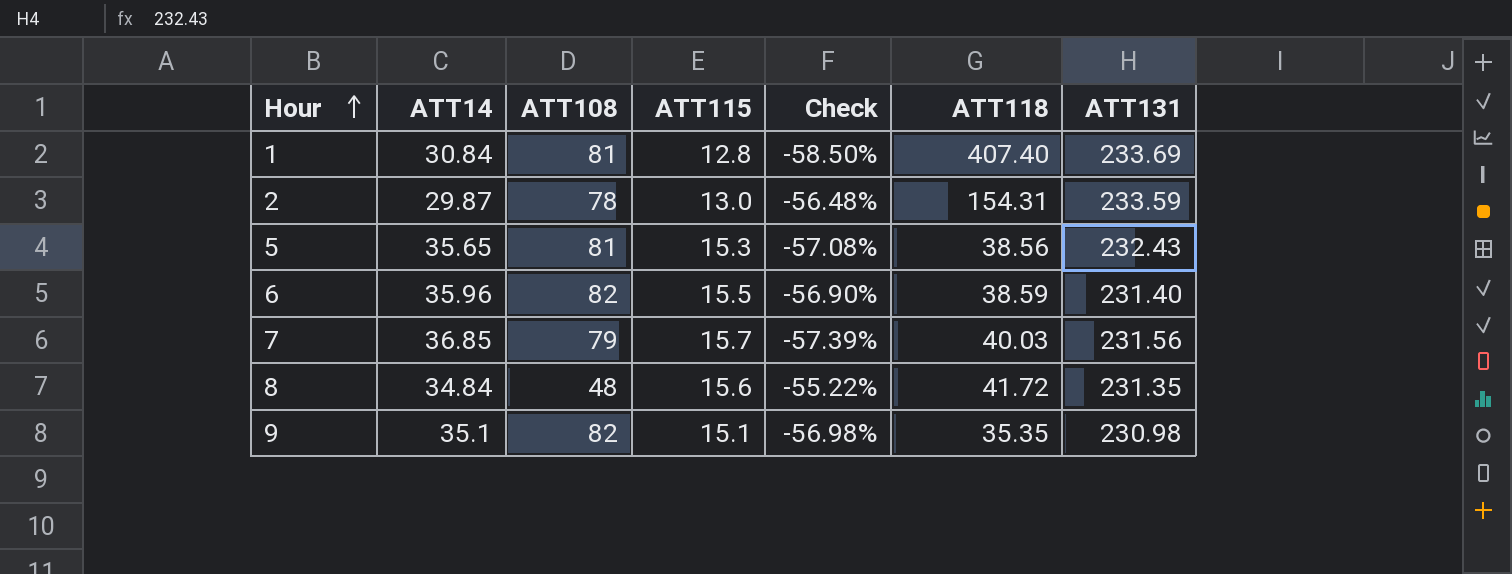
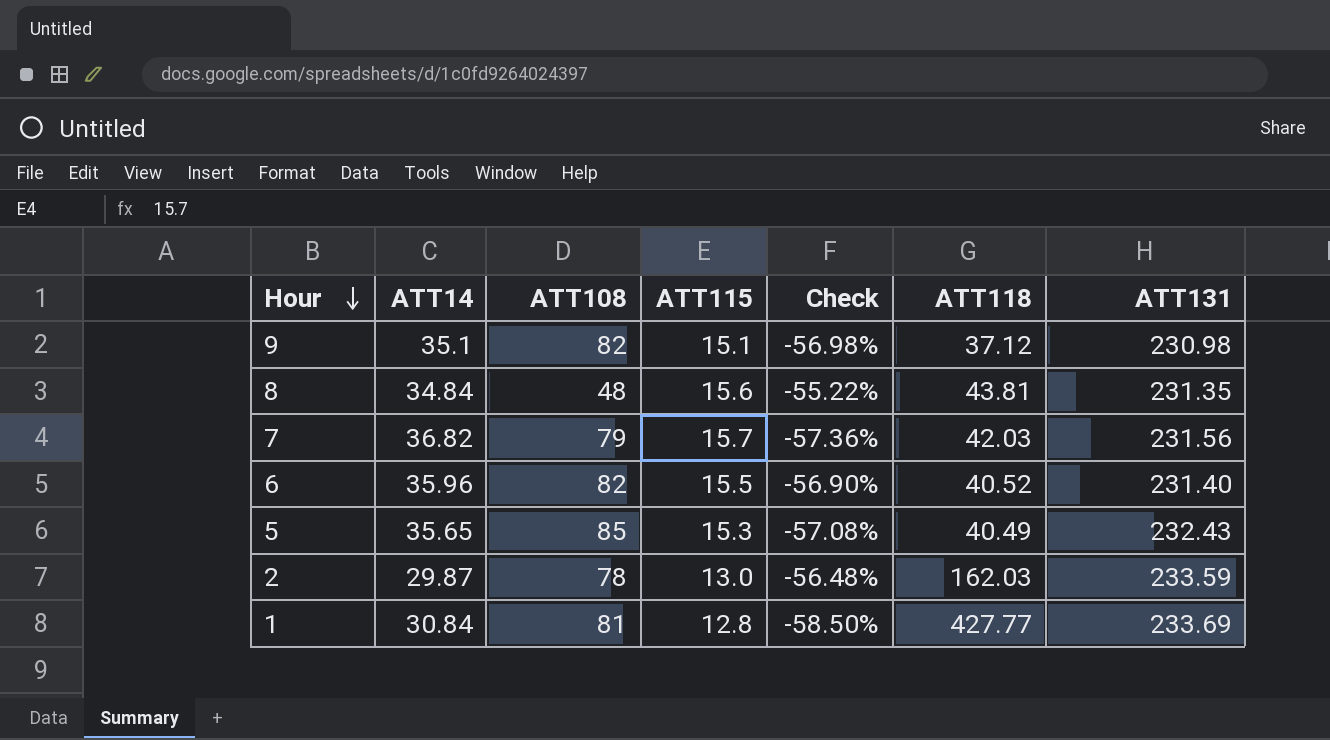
row order: Hour ascending -> Hour descending
9 | ATT118: 35.35 -> 37.12
8 | ATT118: 41.72 -> 43.81
7 | ATT14: 36.85 -> 36.82
7 | Check: -57.39% -> -57.36%
7 | ATT118: 40.03 -> 42.03
6 | ATT118: 38.59 -> 40.52
5 | ATT108: 81 -> 85
5 | ATT118: 38.56 -> 40.49
2 | ATT118: 154.31 -> 162.03
1 | ATT118: 407.40 -> 427.77

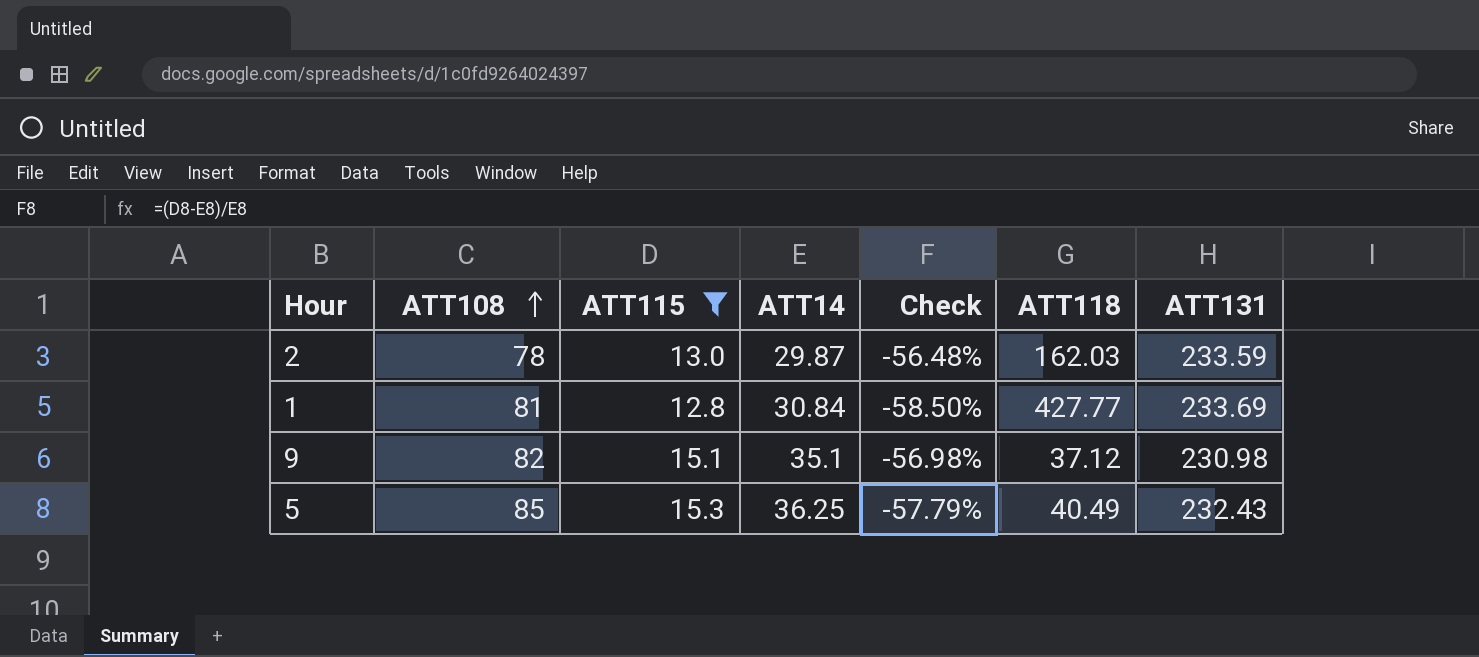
filter: none -> ATT115 <= 15.3
row order: Hour descending -> ATT108 ascending
column ATT14 | position: 2 -> 4
5 | ATT14: 35.65 -> 36.25
5 | Check: -57.08% -> -57.79%

